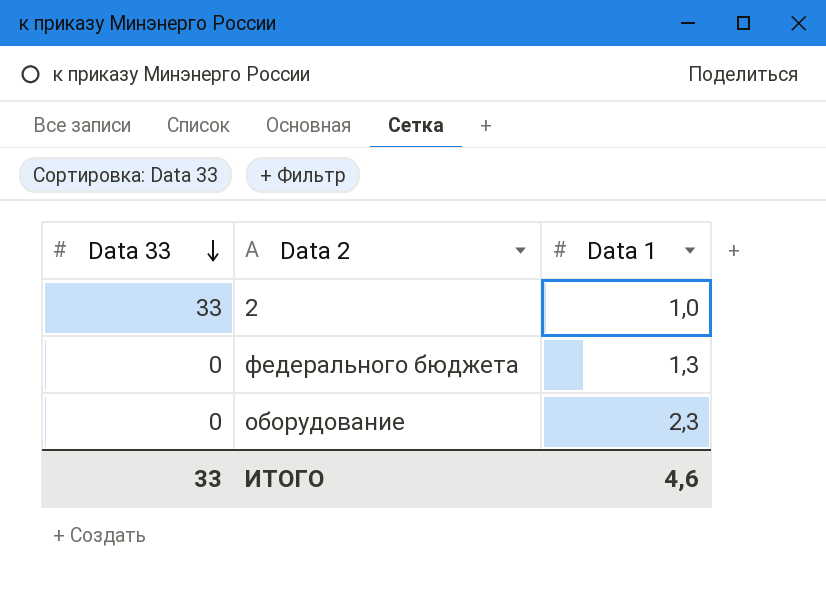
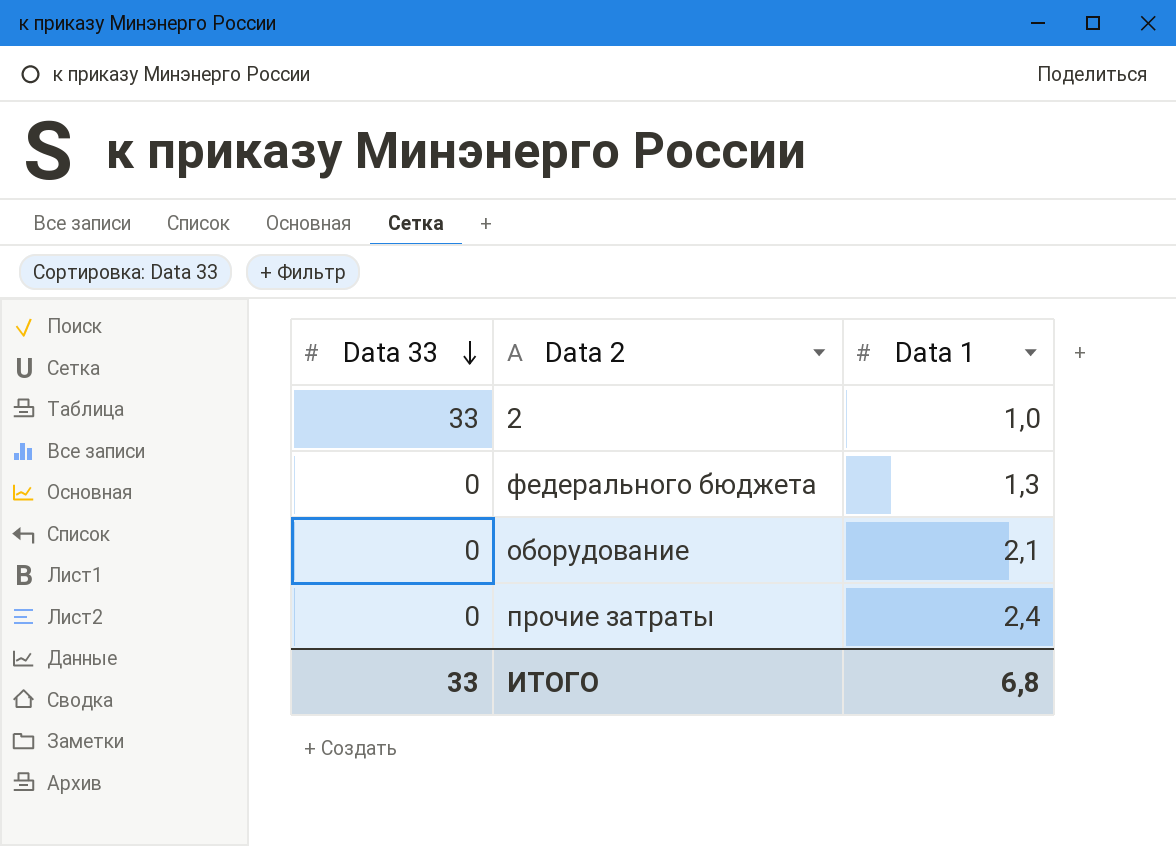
оборудование | Data 1: 2,3 -> 2,1
row прочие затраты: none -> 0 | 2,4
ИТОГО | Data 1: 4,6 -> 6,8

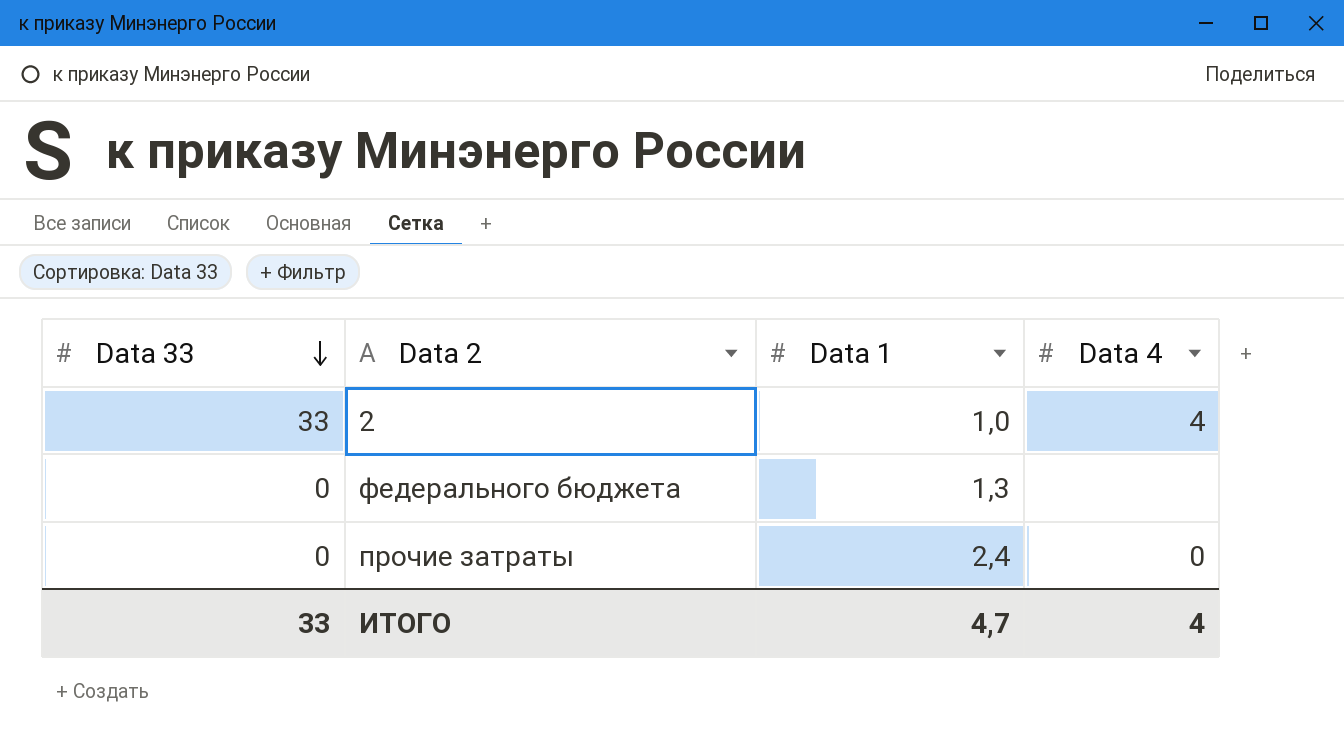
column Data 4 | position: none -> 4
row оборудование: 0 | 2,1 -> none
ИТОГО | Data 1: 6,8 -> 4,7

